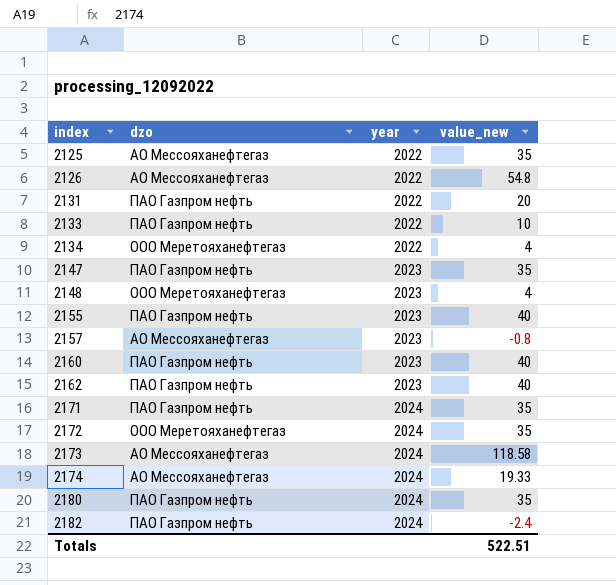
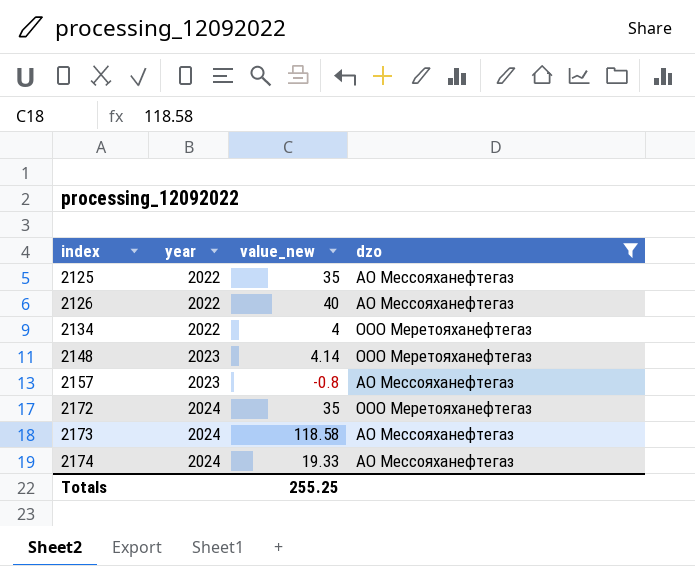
filter: none -> dzo != ПАО Газпром нефть
column dzo | position: 2 -> 4
2126 | value_new: 54.8 -> 40
2148 | value_new: 4 -> 4.14
Totals | value_new: 522.51 -> 255.25

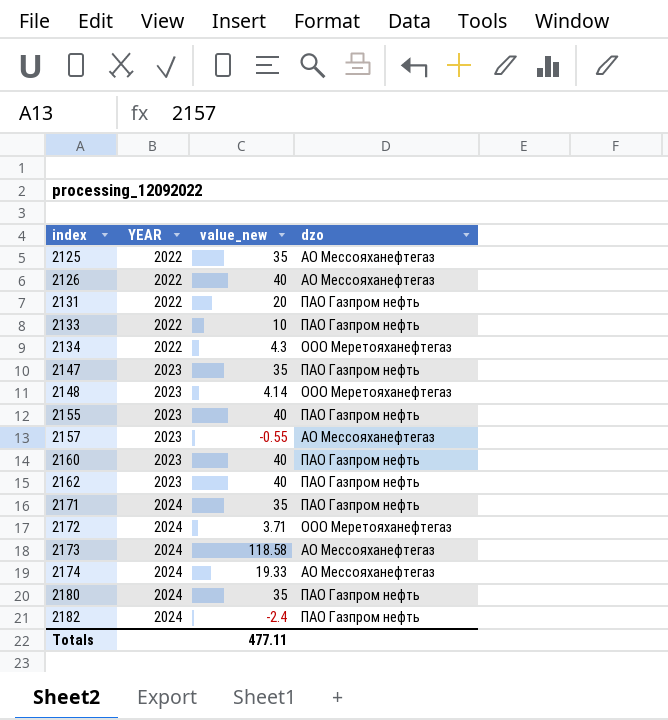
filter: dzo != ПАО Газпром нефть -> none
column name: year -> YEAR
2134 | value_new: 4 -> 4.3
2157 | value_new: -0.8 -> -0.55
2172 | value_new: 35 -> 3.71
Totals | value_new: 255.25 -> 477.11

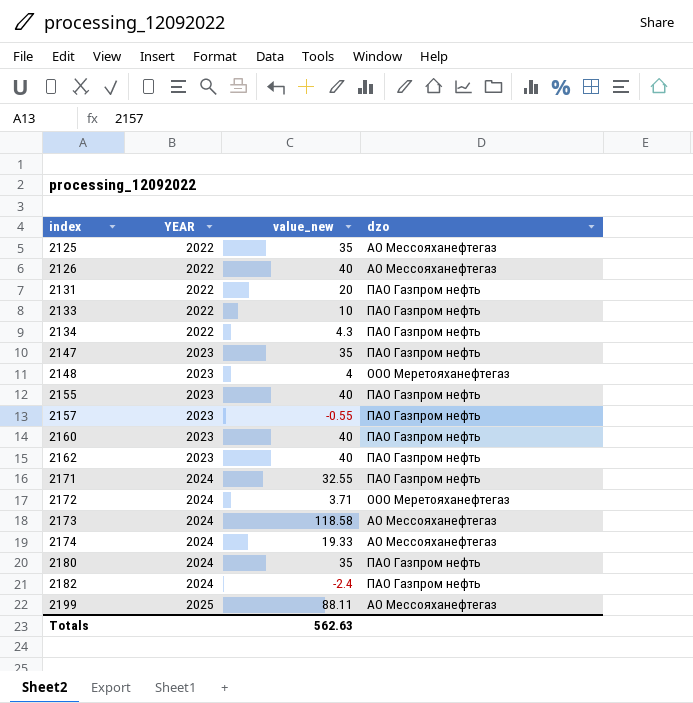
2134 | dzo: ООО Меретояханефтегаз -> ПАО Газпром нефть
2148 | value_new: 4.14 -> 4
2157 | dzo: АО Мессояханефтегаз -> ПАО Газпром нефть
2171 | value_new: 35 -> 32.55
row 2199: none -> 2025 | 88.11 | АО Мессояханефтегаз
Totals | value_new: 477.11 -> 562.63

